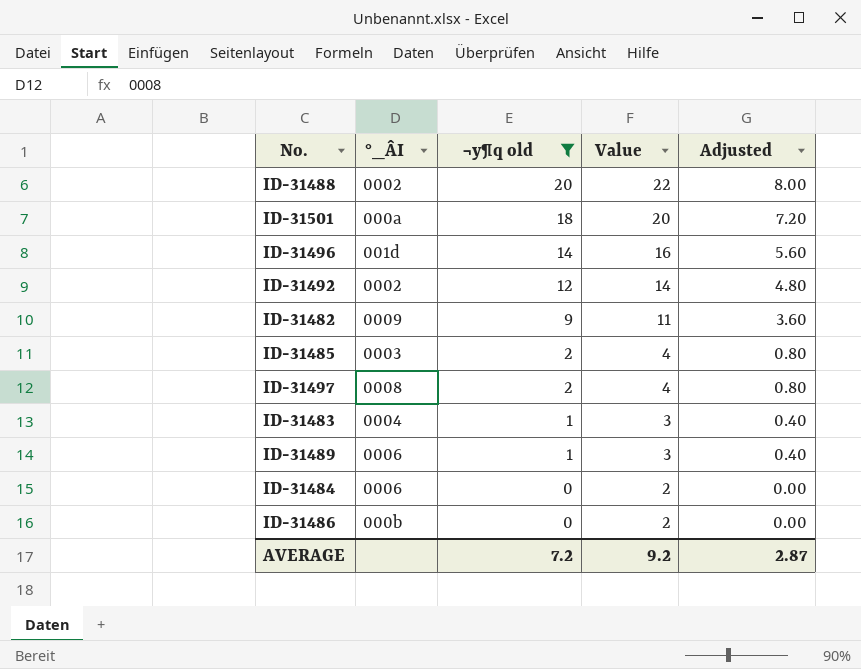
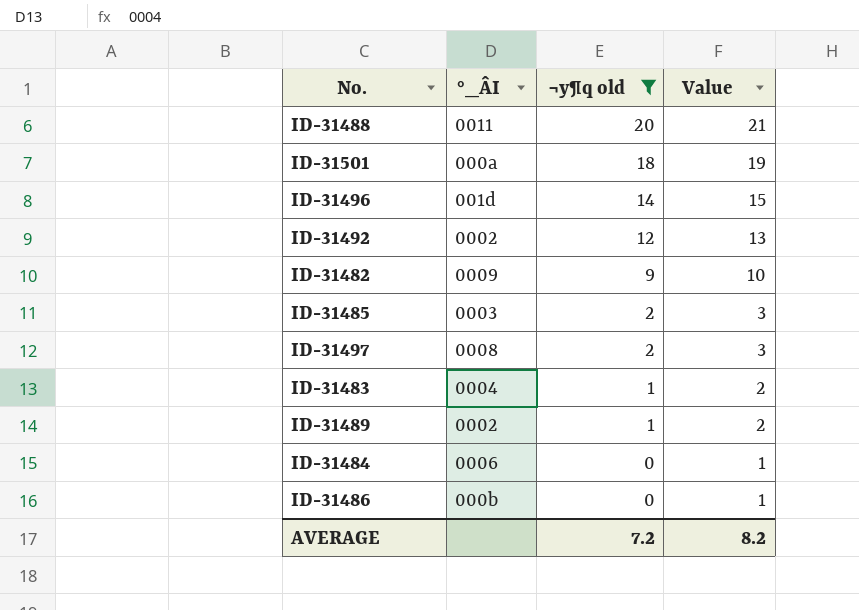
column Adjusted | formula: [¬y¶q old] * 0.4 -> none
column Value | formula: [¬y¶q old] + 2 -> [¬y¶q old] + 1
ID-31488 | °_ÂI: 0002 -> 0011
ID-31489 | °_ÂI: 0006 -> 0002
AVERAGE | Value: 9.2 -> 8.2

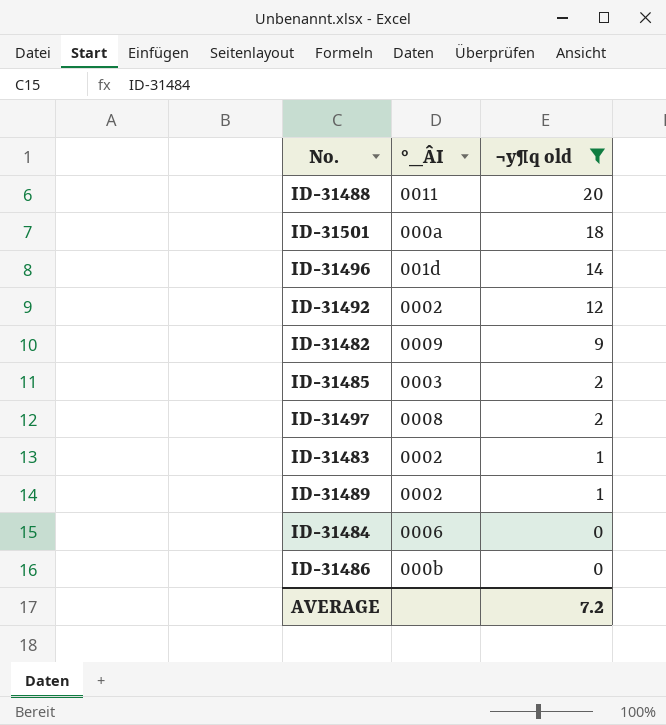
column Value | formula: [¬y¶q old] + 1 -> none
ID-31483 | °_ÂI: 0004 -> 0002

